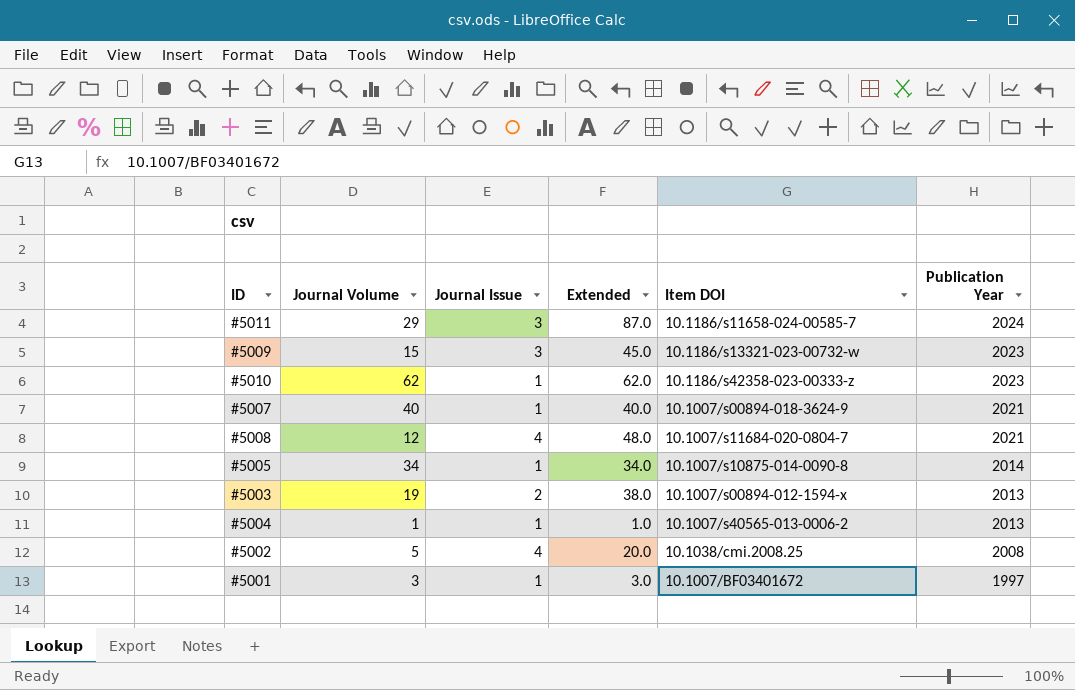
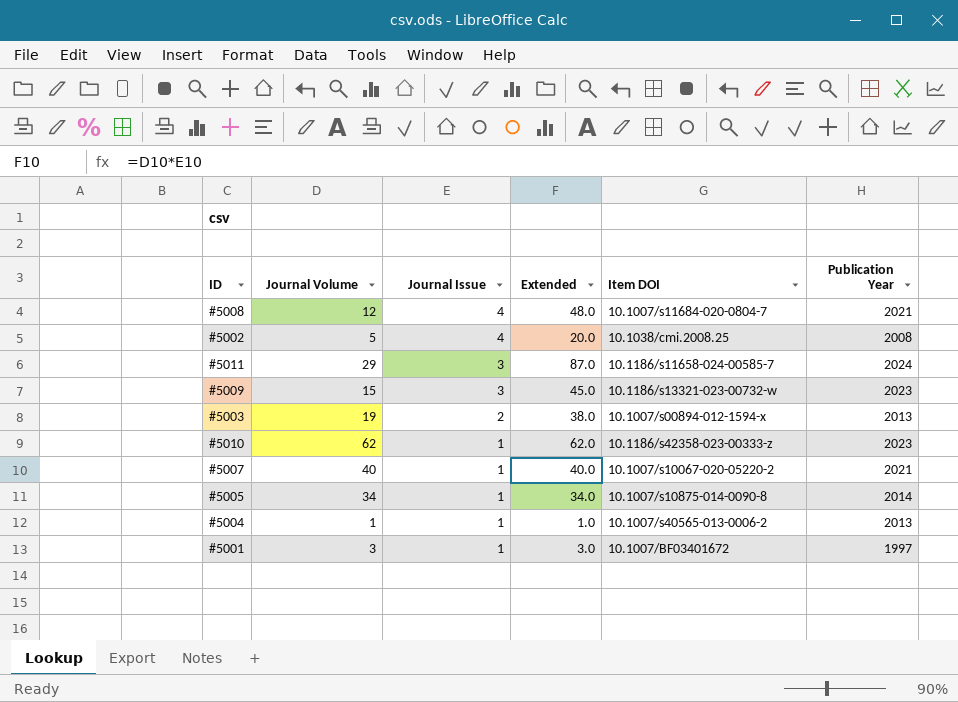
row order: Publication Year descending -> Journal Issue descending
#5007 | Item DOI: 10.1007/s00894-018-3624-9 -> 10.1007/s10067-020-05220-2

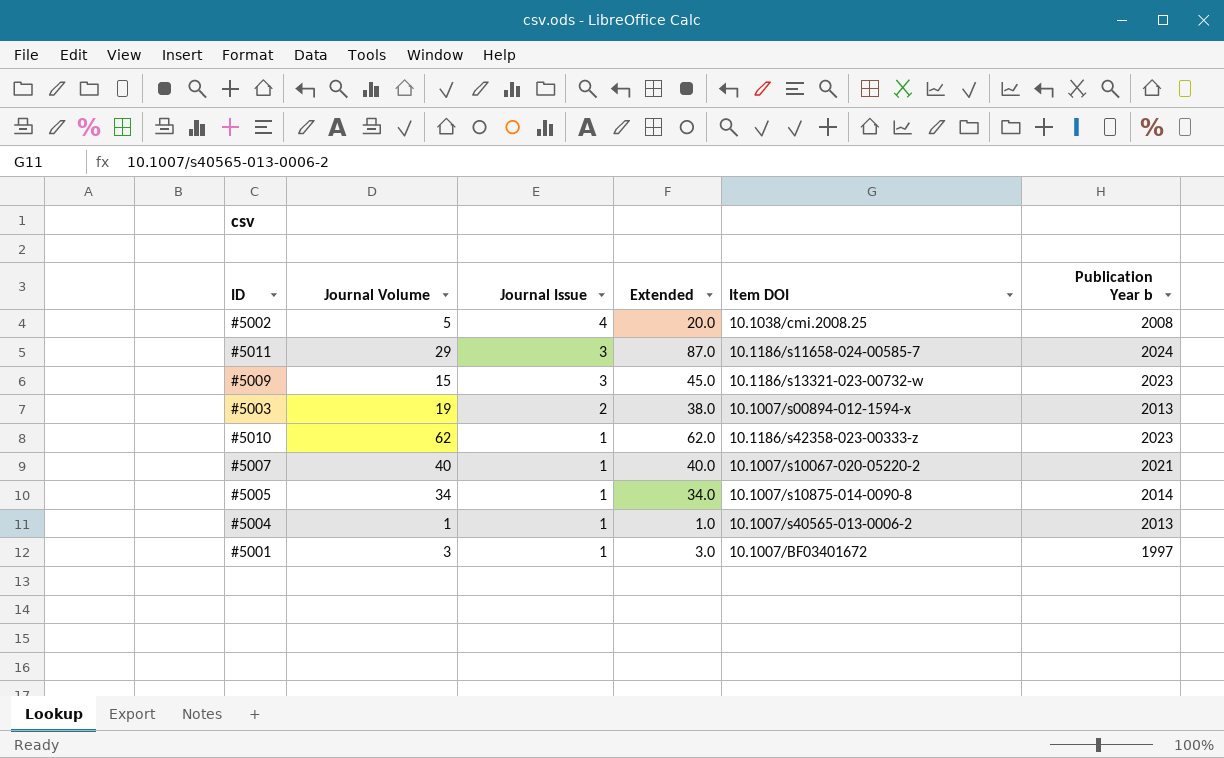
column name: Publication Year -> Publication Year b
row #5008: 12 | 4 | 48.0 | 10.1007/s11684-020-0804-7 | 2021 -> none

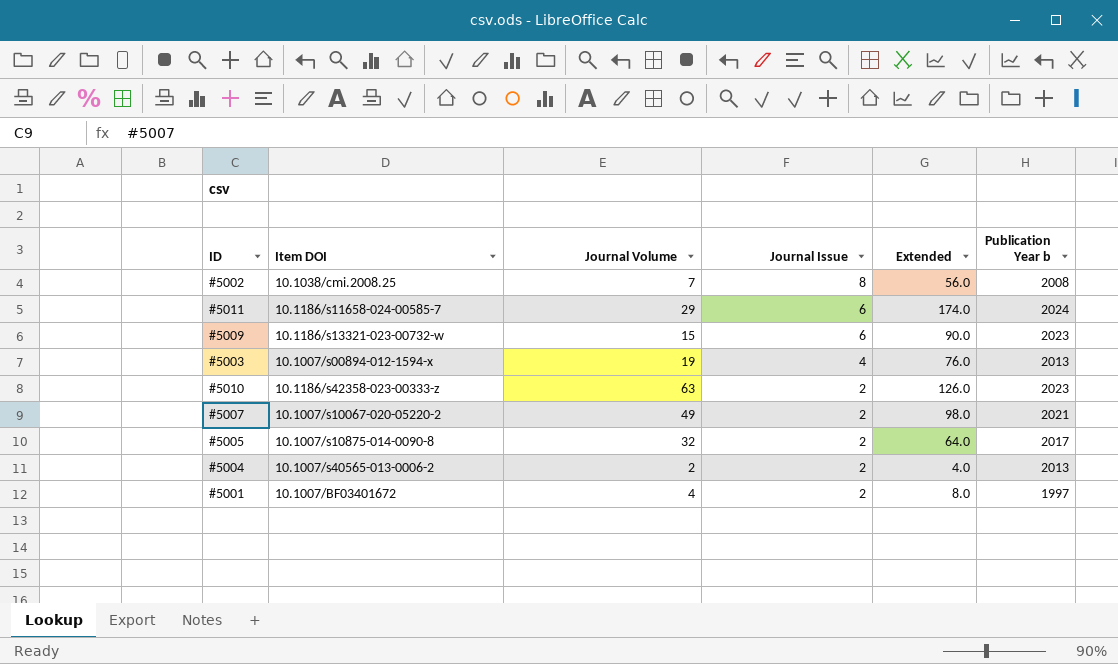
column Item DOI | position: 5 -> 2
#5002 | Journal Volume: 5 -> 7
#5002 | Journal Issue: 4 -> 8
#5002 | Extended: 20.0 -> 56.0
#5011 | Journal Issue: 3 -> 6
#5011 | Extended: 87.0 -> 174.0
#5009 | Journal Issue: 3 -> 6
#5009 | Extended: 45.0 -> 90.0
#5003 | Journal Issue: 2 -> 4
#5003 | Extended: 38.0 -> 76.0
#5010 | Journal Volume: 62 -> 63
#5010 | Journal Issue: 1 -> 2
#5010 | Extended: 62.0 -> 126.0
#5007 | Journal Volume: 40 -> 49
#5007 | Journal Issue: 1 -> 2
#5007 | Extended: 40.0 -> 98.0
#5005 | Journal Volume: 34 -> 32
#5005 | Journal Issue: 1 -> 2
#5005 | Extended: 34.0 -> 64.0
#5005 | Publication Year b: 2014 -> 2017
#5004 | Journal Volume: 1 -> 2
#5004 | Journal Issue: 1 -> 2
#5004 | Extended: 1.0 -> 4.0
#5001 | Journal Volume: 3 -> 4
#5001 | Journal Issue: 1 -> 2
#5001 | Extended: 3.0 -> 8.0

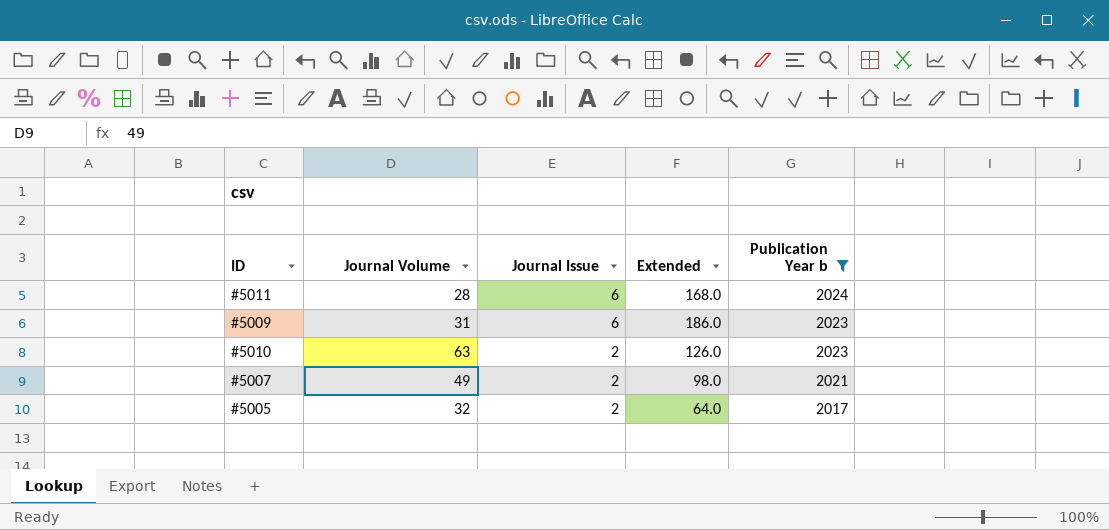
filter: none -> Publication Year b >= 2017
column Item DOI | position: 2 -> none
#5011 | Journal Volume: 29 -> 28
#5011 | Extended: 174.0 -> 168.0
#5009 | Journal Volume: 15 -> 31
#5009 | Extended: 90.0 -> 186.0

